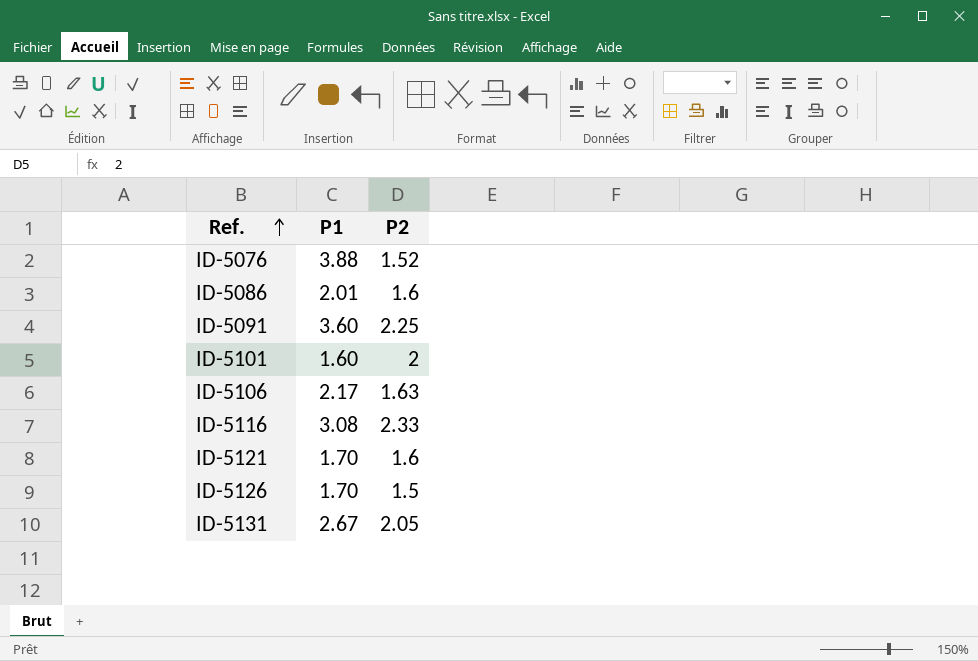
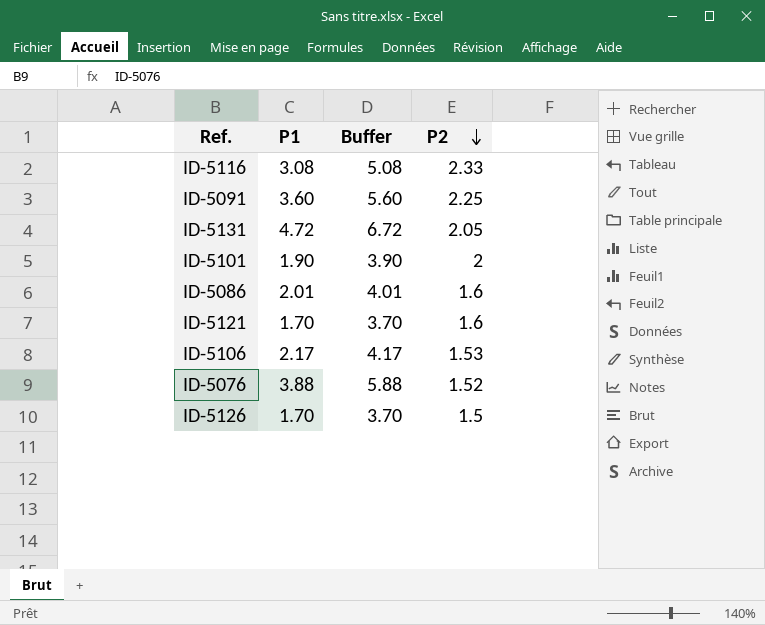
row order: Ref. ascending -> P2 descending
column Buffer | formula: none -> [P1] + 2
ID-5131 | P1: 2.67 -> 4.72
ID-5101 | P1: 1.60 -> 1.90
ID-5106 | P2: 1.63 -> 1.53

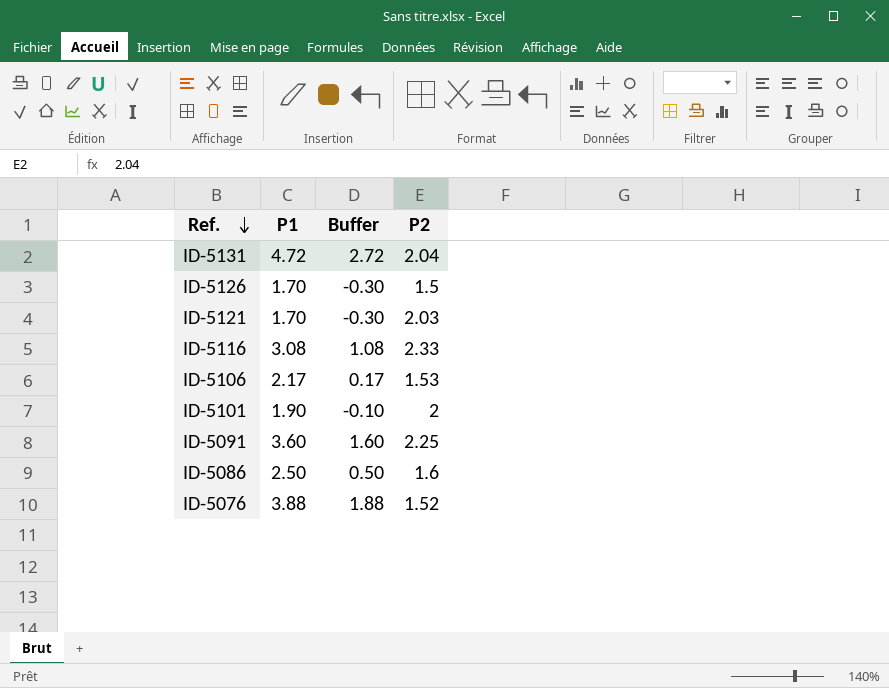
row order: P2 descending -> Ref. descending
column Buffer | formula: [P1] + 2 -> [P1] - 2
ID-5131 | P2: 2.05 -> 2.04
ID-5121 | P2: 1.6 -> 2.03
ID-5086 | P1: 2.01 -> 2.50

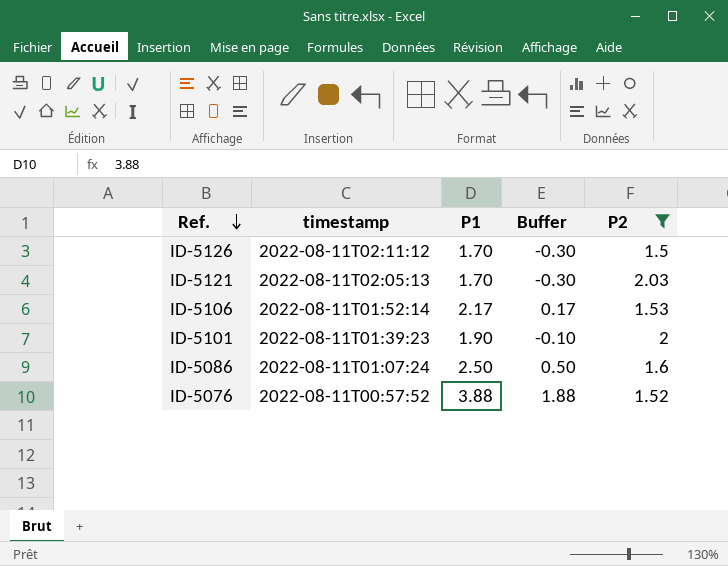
filter: none -> P2 <= 2.03
column timestamp | position: none -> 2

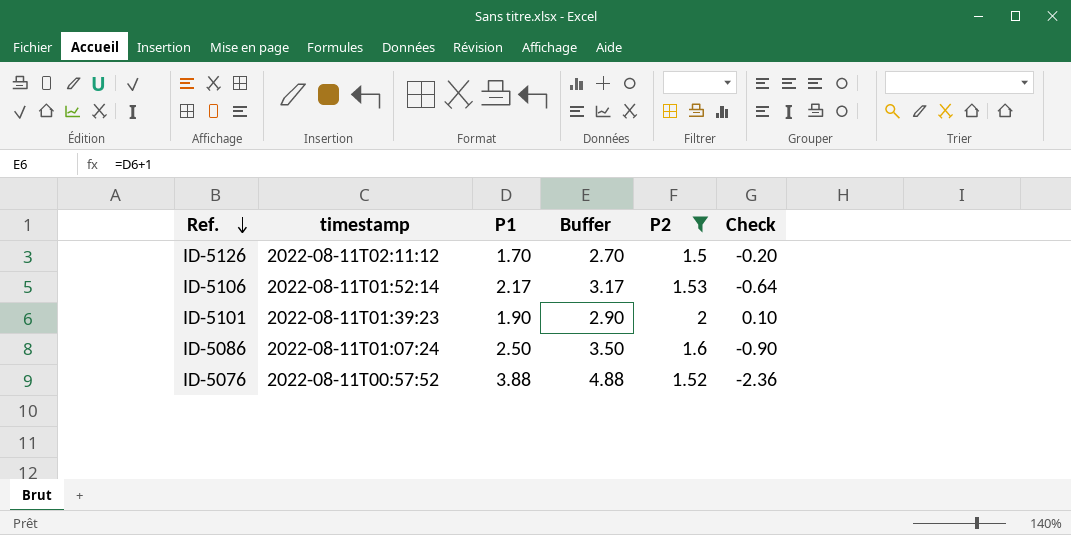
column Buffer | formula: [P1] - 2 -> [P1] + 1
column Check | formula: none -> [P2] - [P1]
row ID-5121: 2022-08-11T02:05:13 | 1.70 | -0.30 | 2.03 -> none

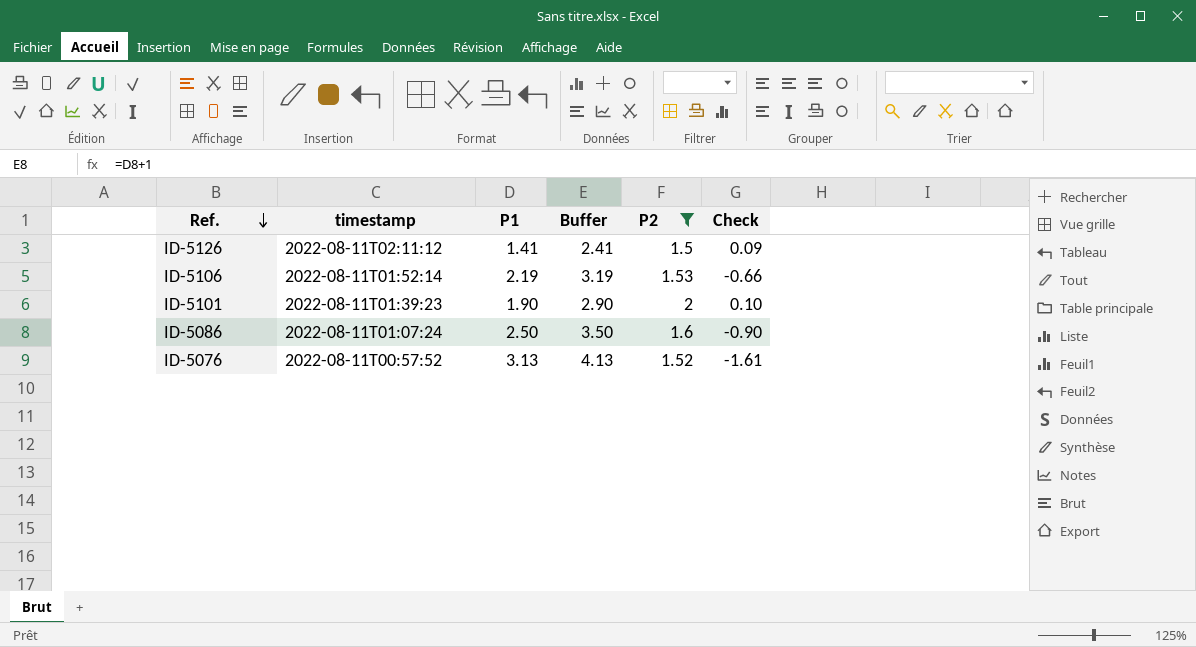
ID-5126 | P1: 1.70 -> 1.41
ID-5126 | Buffer: 2.70 -> 2.41
ID-5126 | Check: -0.20 -> 0.09
ID-5106 | P1: 2.17 -> 2.19
ID-5106 | Buffer: 3.17 -> 3.19
ID-5106 | Check: -0.64 -> -0.66
ID-5076 | P1: 3.88 -> 3.13
ID-5076 | Buffer: 4.88 -> 4.13
ID-5076 | Check: -2.36 -> -1.61

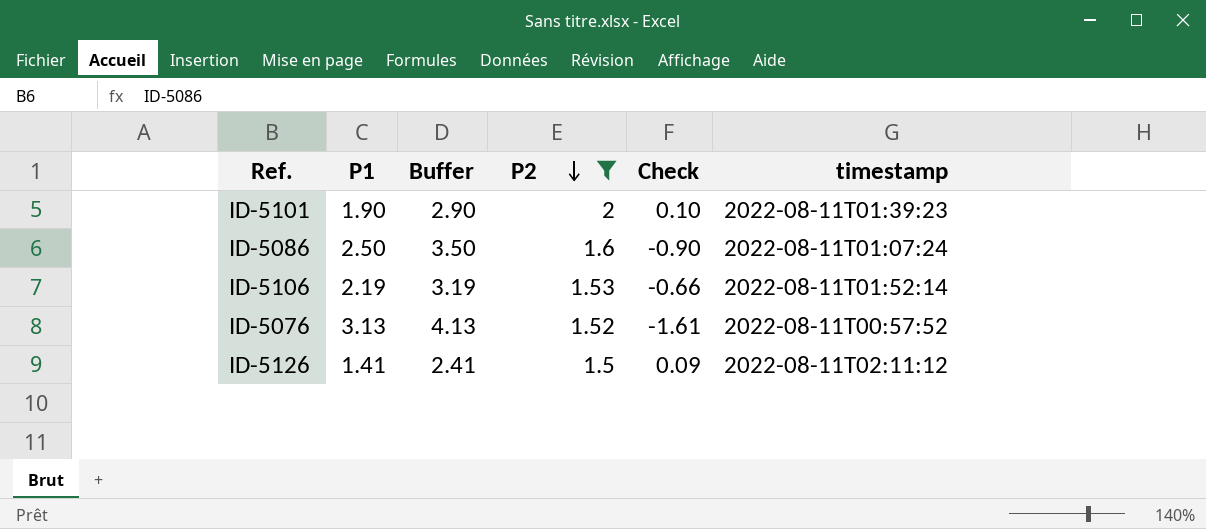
row order: Ref. descending -> P2 descending
column timestamp | position: 2 -> 6

